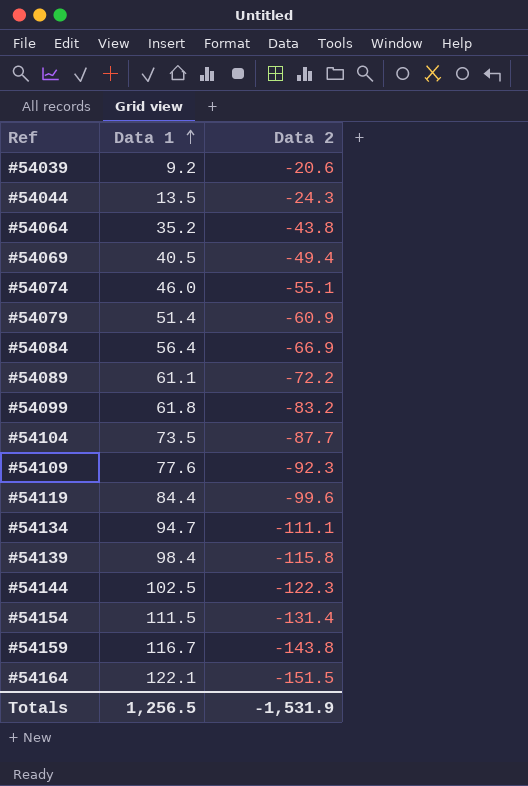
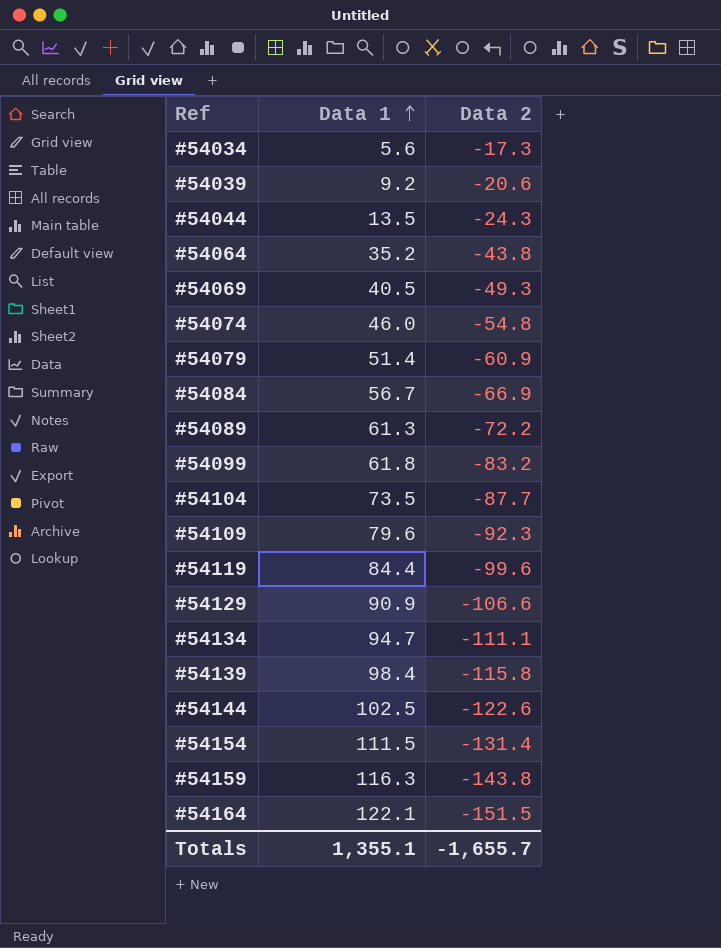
row #54034: none -> 5.6 | -17.3
#54069 | Data 2: -49.4 -> -49.3
#54074 | Data 2: -55.1 -> -54.8
#54084 | Data 1: 56.4 -> 56.7
#54089 | Data 1: 61.1 -> 61.3
#54109 | Data 1: 77.6 -> 79.6
row #54129: none -> 90.9 | -106.6
#54144 | Data 2: -122.3 -> -122.6
#54159 | Data 1: 116.7 -> 116.3
Totals | Data 1: 1,256.5 -> 1,355.1
Totals | Data 2: -1,531.9 -> -1,655.7

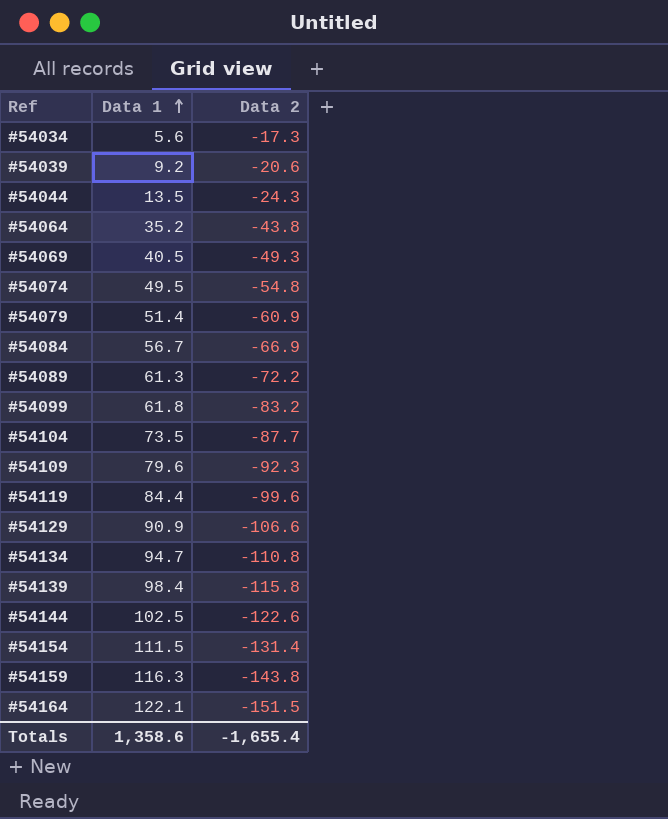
#54074 | Data 1: 46.0 -> 49.5
#54134 | Data 2: -111.1 -> -110.8
Totals | Data 1: 1,355.1 -> 1,358.6
Totals | Data 2: -1,655.7 -> -1,655.4

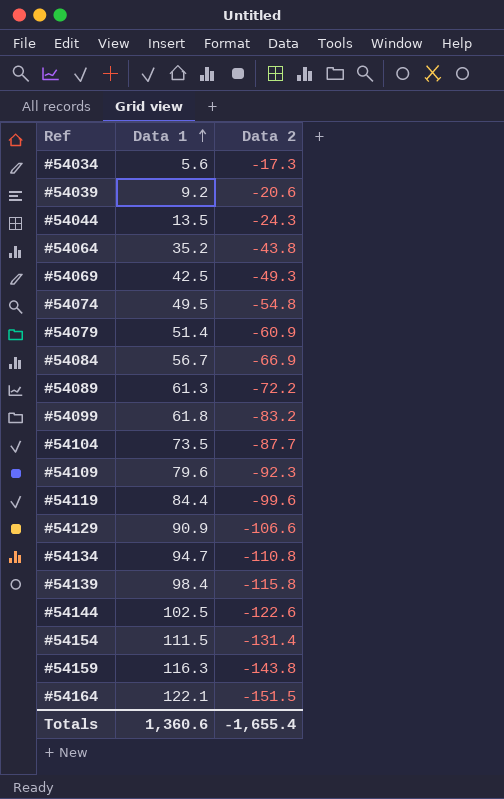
#54069 | Data 1: 40.5 -> 42.5
Totals | Data 1: 1,358.6 -> 1,360.6

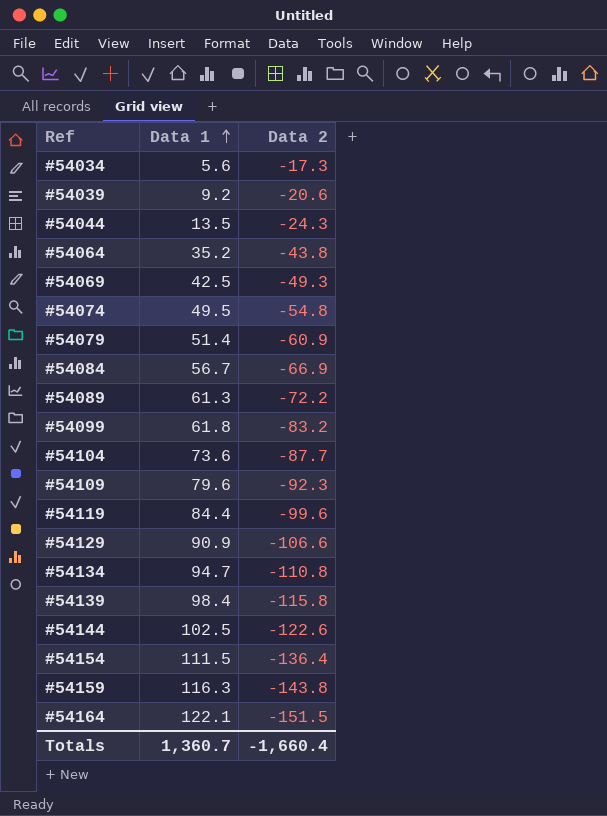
#54104 | Data 1: 73.5 -> 73.6
#54154 | Data 2: -131.4 -> -136.4
Totals | Data 1: 1,360.6 -> 1,360.7
Totals | Data 2: -1,655.4 -> -1,660.4

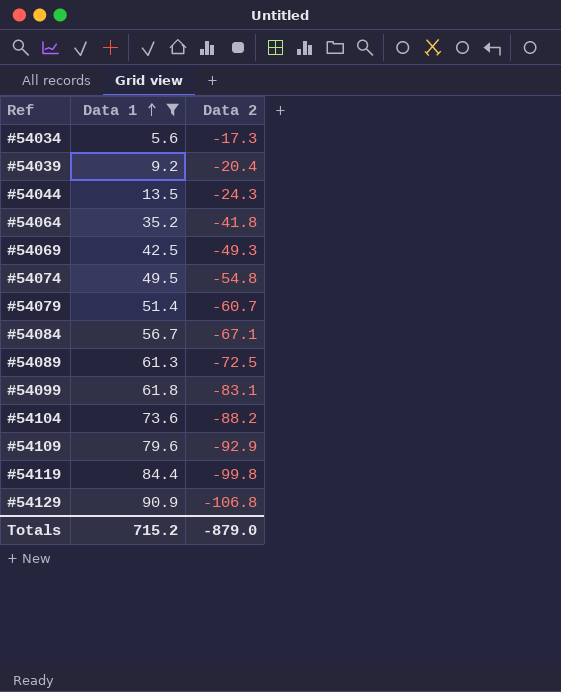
filter: none -> Data 1 <= 90.9
#54039 | Data 2: -20.6 -> -20.4
#54064 | Data 2: -43.8 -> -41.8
#54079 | Data 2: -60.9 -> -60.7
#54084 | Data 2: -66.9 -> -67.1
#54089 | Data 2: -72.2 -> -72.5
#54099 | Data 2: -83.2 -> -83.1
#54104 | Data 2: -87.7 -> -88.2
#54109 | Data 2: -92.3 -> -92.9
#54119 | Data 2: -99.6 -> -99.8
#54129 | Data 2: -106.6 -> -106.8
Totals | Data 1: 1,360.7 -> 715.2
Totals | Data 2: -1,660.4 -> -879.0

